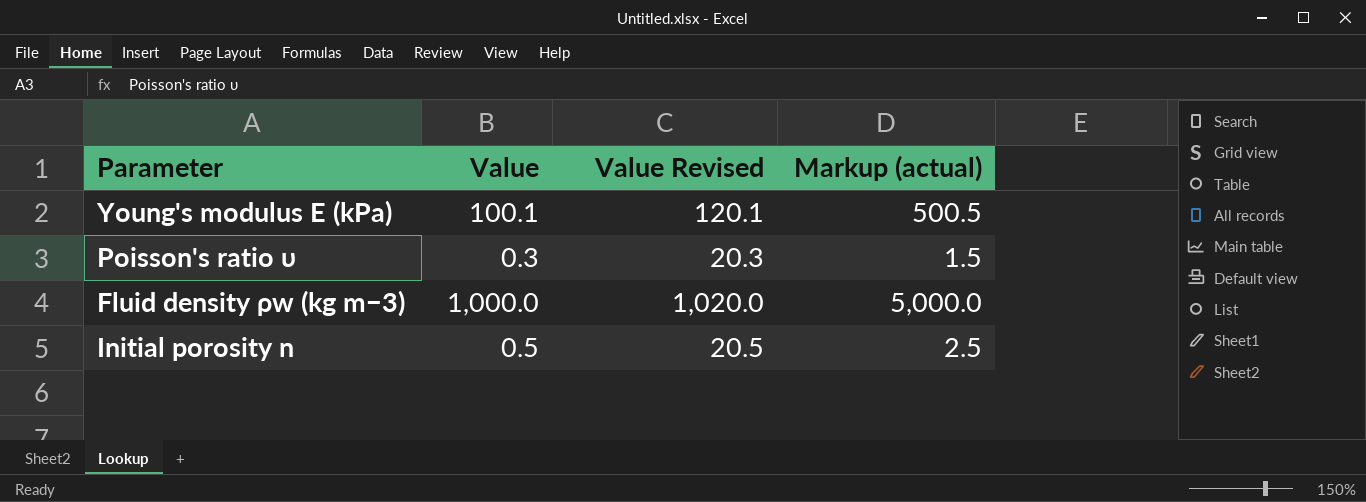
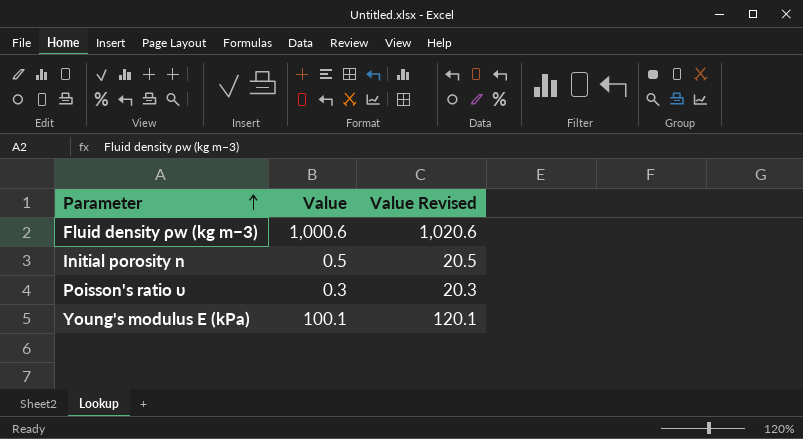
row order: none -> Parameter ascending
column Markup (actual) | formula: [Value] * 5 -> none
Fluid density ρw (kg m−3) | Value: 1,000.0 -> 1,000.6
Fluid density ρw (kg m−3) | Value Revised: 1,020.0 -> 1,020.6

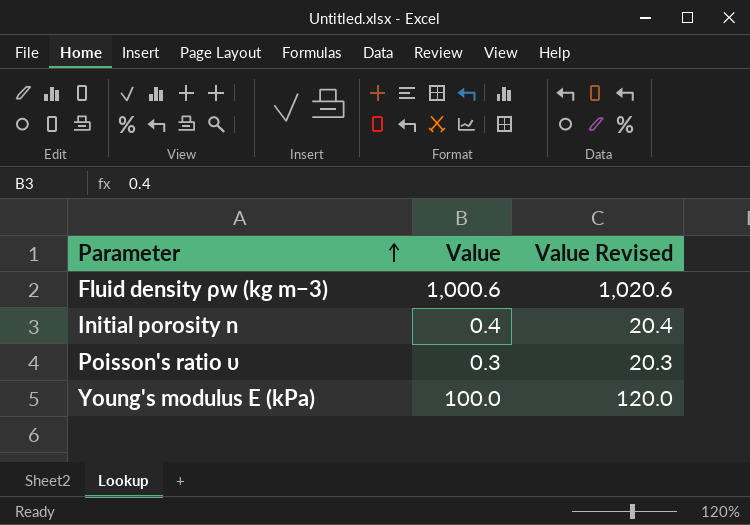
Initial porosity n | Value: 0.5 -> 0.4
Initial porosity n | Value Revised: 20.5 -> 20.4
Young's modulus E (kPa) | Value: 100.1 -> 100.0
Young's modulus E (kPa) | Value Revised: 120.1 -> 120.0

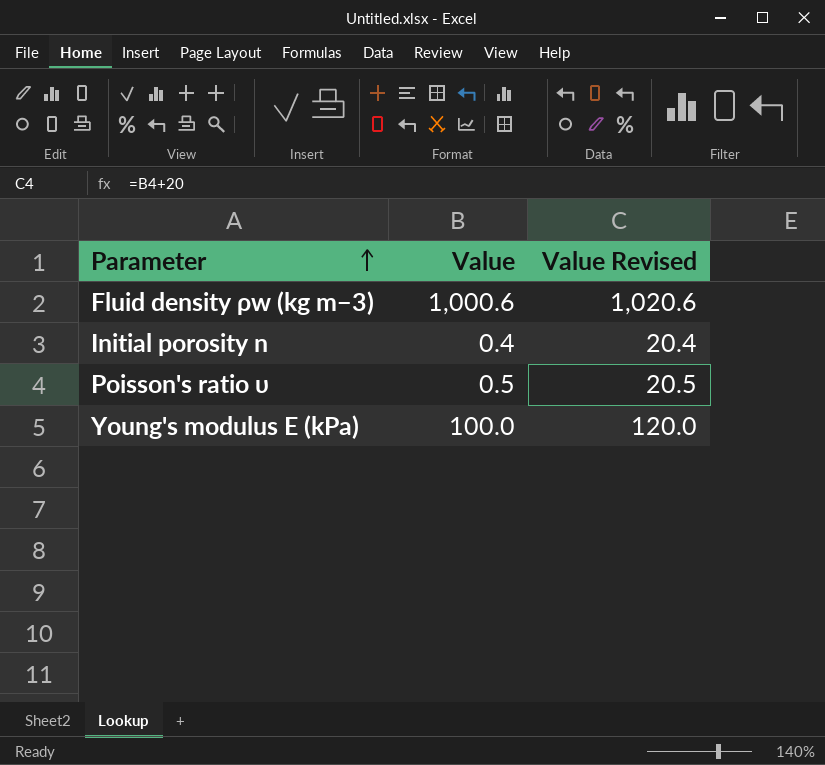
Poisson's ratio υ | Value: 0.3 -> 0.5
Poisson's ratio υ | Value Revised: 20.3 -> 20.5

